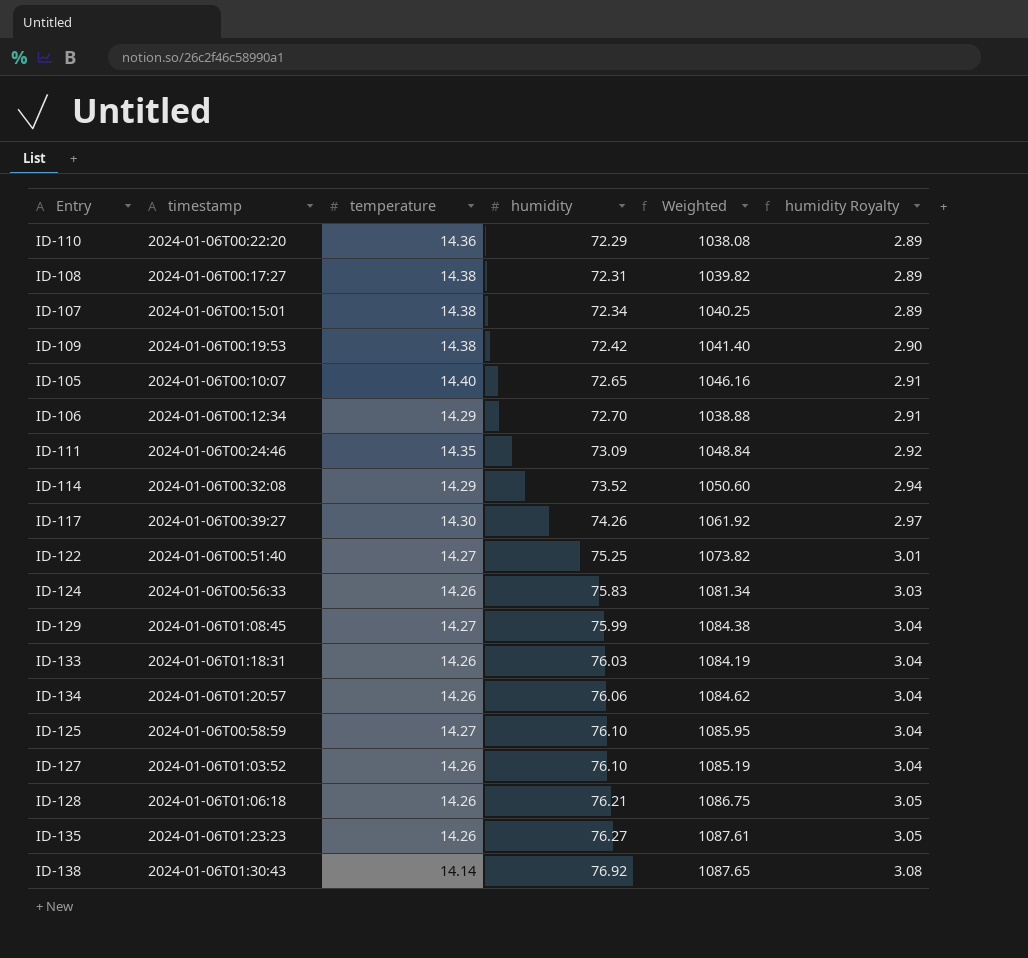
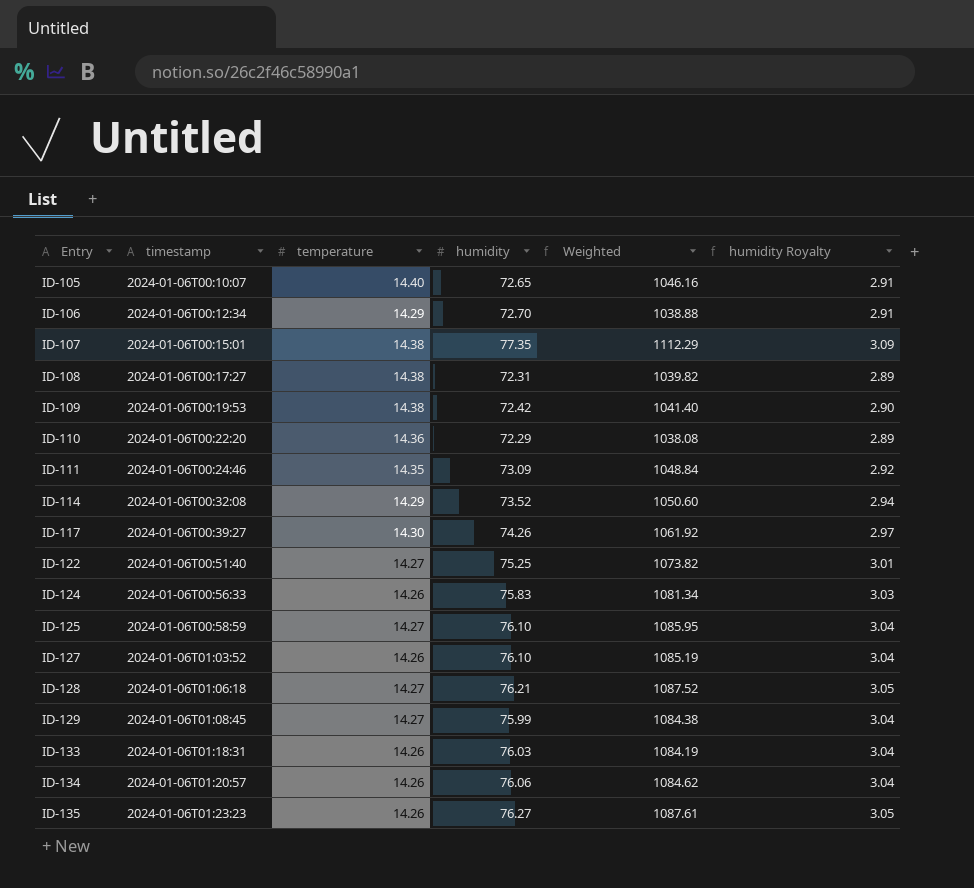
row order: humidity ascending -> Entry ascending
row ID-138: 2024-01-06T01:30:43 | 14.14 | 76.92 | 1087.65 | 3.08 -> none
ID-107 | humidity: 72.34 -> 77.35
ID-107 | Weighted: 1040.25 -> 1112.29
ID-107 | humidity Royalty: 2.89 -> 3.09
ID-128 | temperature: 14.26 -> 14.27
ID-128 | Weighted: 1086.75 -> 1087.52

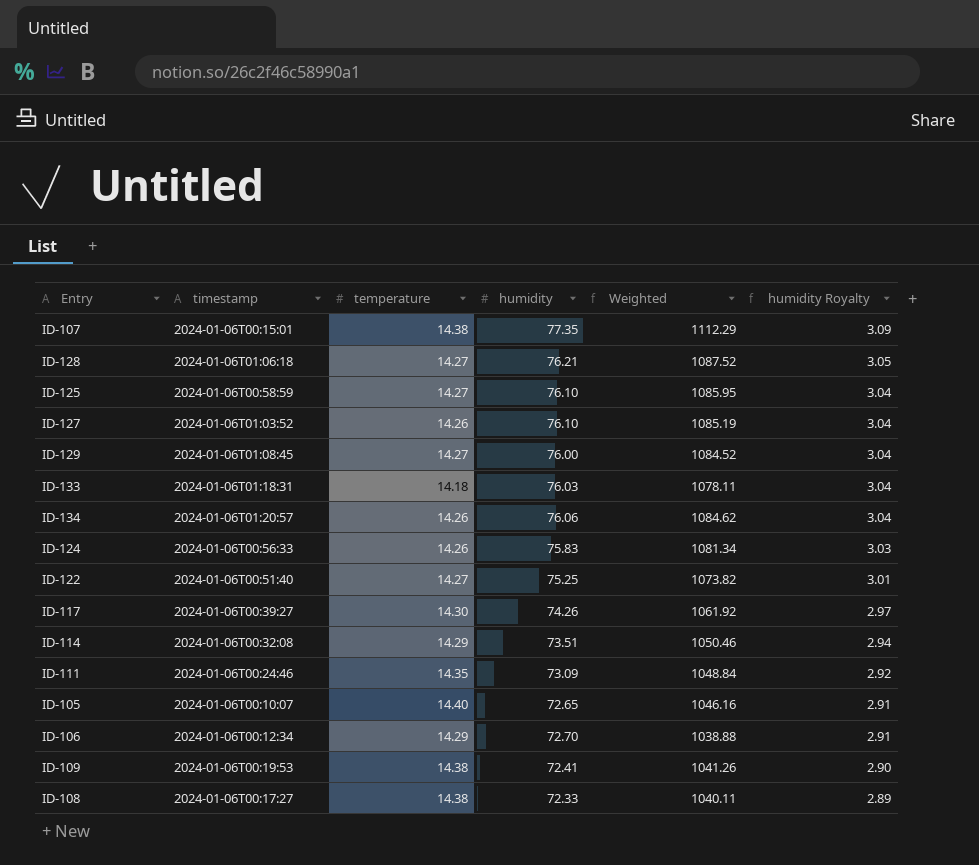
row order: Entry ascending -> humidity Royalty descending
row ID-110: 2024-01-06T00:22:20 | 14.36 | 72.29 | 1038.08 | 2.89 -> none
row ID-135: 2024-01-06T01:23:23 | 14.26 | 76.27 | 1087.61 | 3.05 -> none
ID-129 | humidity: 75.99 -> 76.00
ID-129 | Weighted: 1084.38 -> 1084.52
ID-133 | temperature: 14.26 -> 14.18
ID-133 | Weighted: 1084.19 -> 1078.11
ID-114 | humidity: 73.52 -> 73.51
ID-114 | Weighted: 1050.60 -> 1050.46
ID-109 | humidity: 72.42 -> 72.41
ID-109 | Weighted: 1041.40 -> 1041.26
ID-108 | humidity: 72.31 -> 72.33
ID-108 | Weighted: 1039.82 -> 1040.11

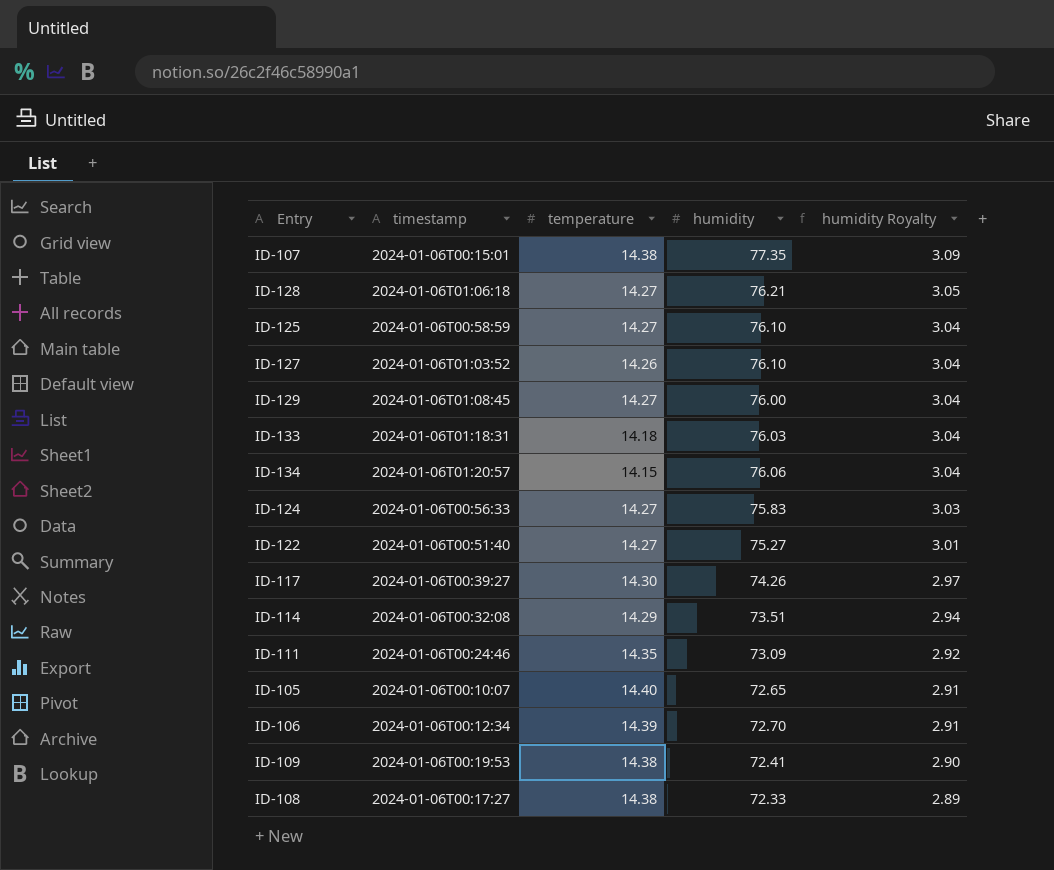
column Weighted | formula: [temperature] * [humidity] -> none
ID-134 | temperature: 14.26 -> 14.15
ID-124 | temperature: 14.26 -> 14.27
ID-122 | humidity: 75.25 -> 75.27
ID-106 | temperature: 14.29 -> 14.39

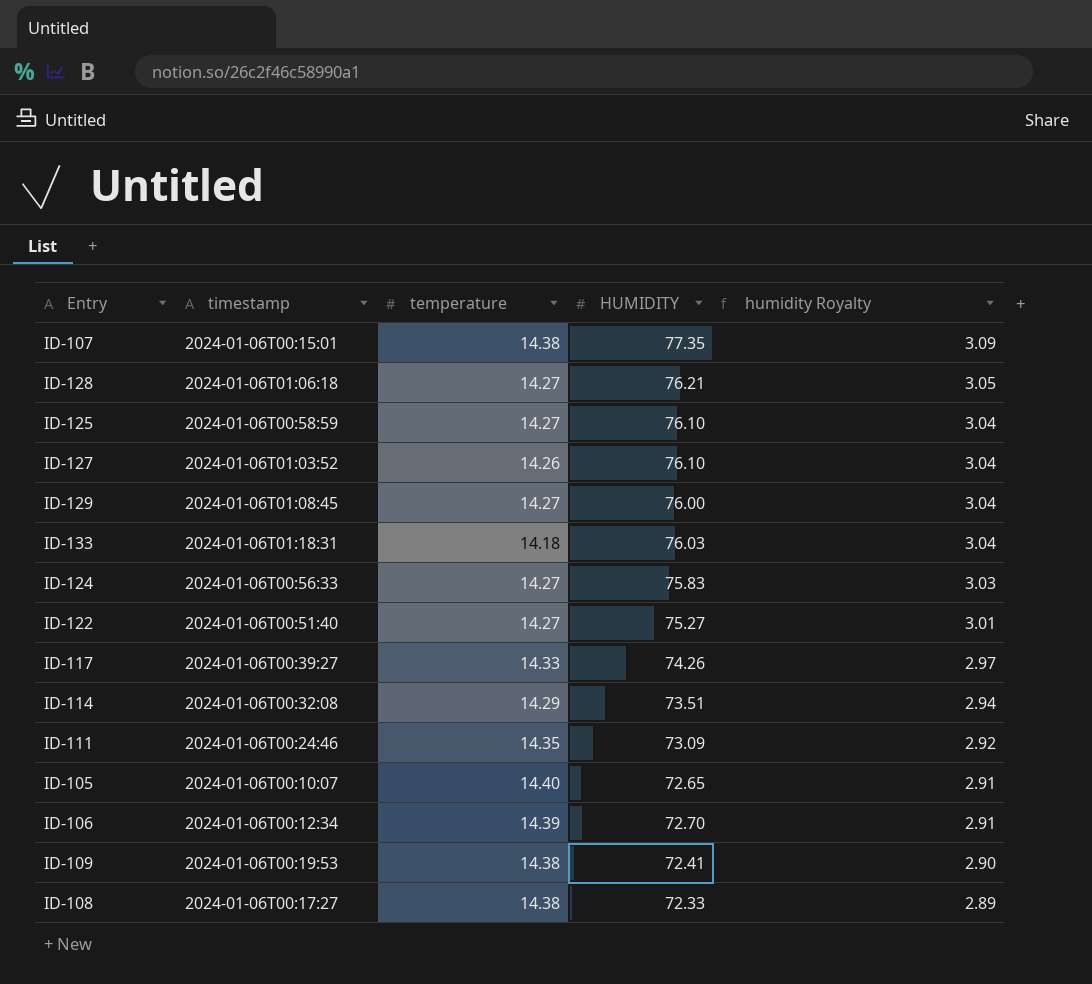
column name: humidity -> HUMIDITY
row ID-134: 2024-01-06T01:20:57 | 14.15 | 76.06 | 3.04 -> none
ID-117 | temperature: 14.30 -> 14.33

